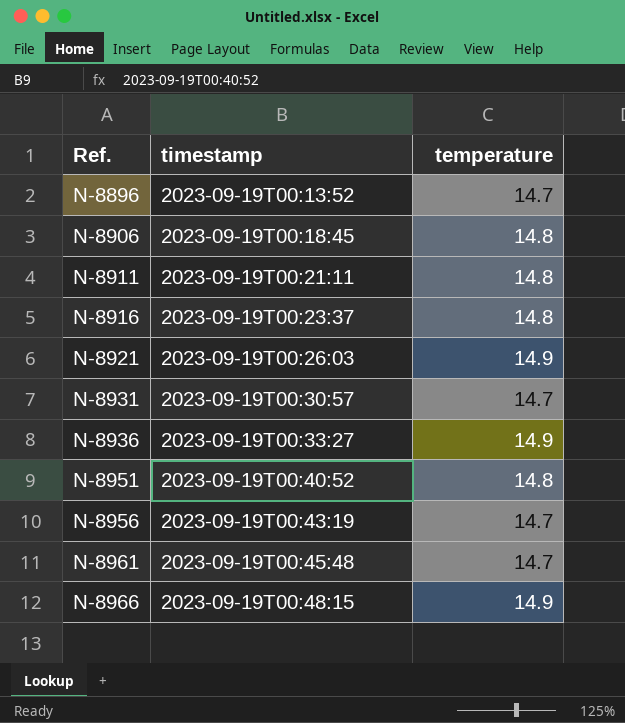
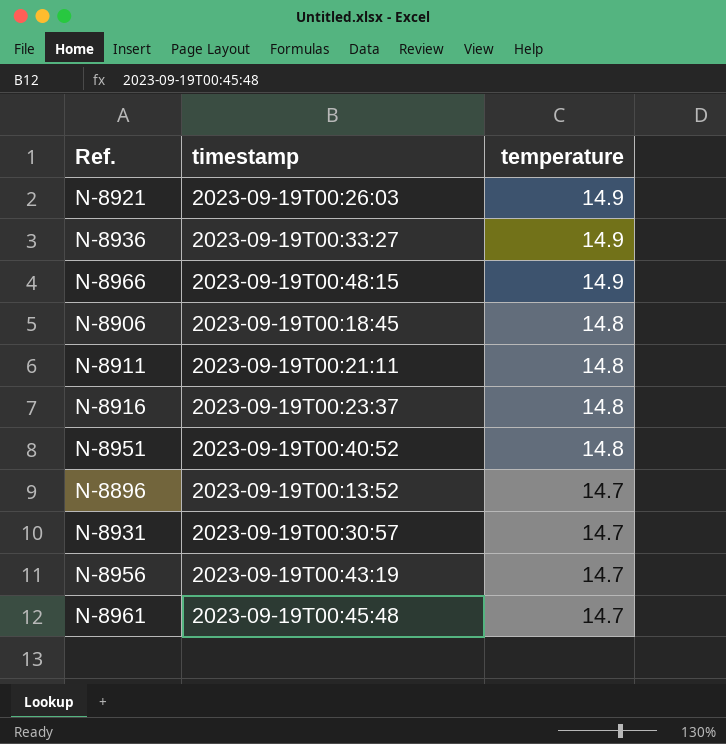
row order: Ref. ascending -> temperature descending

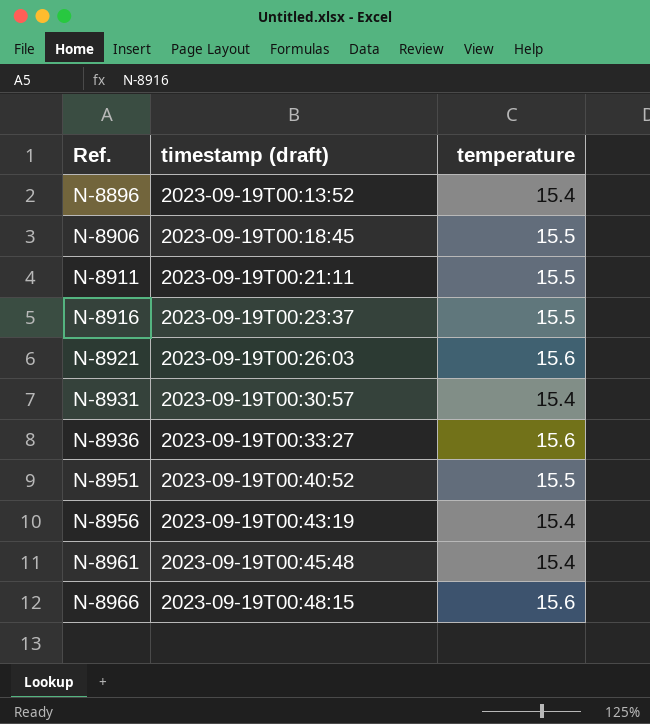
row order: temperature descending -> Ref. ascending
column name: timestamp -> timestamp (draft)
N-8896 | temperature: 14.7 -> 15.4
N-8906 | temperature: 14.8 -> 15.5
N-8911 | temperature: 14.8 -> 15.5
N-8916 | temperature: 14.8 -> 15.5
N-8921 | temperature: 14.9 -> 15.6
N-8931 | temperature: 14.7 -> 15.4
N-8936 | temperature: 14.9 -> 15.6
N-8951 | temperature: 14.8 -> 15.5
N-8956 | temperature: 14.7 -> 15.4
N-8961 | temperature: 14.7 -> 15.4
N-8966 | temperature: 14.9 -> 15.6

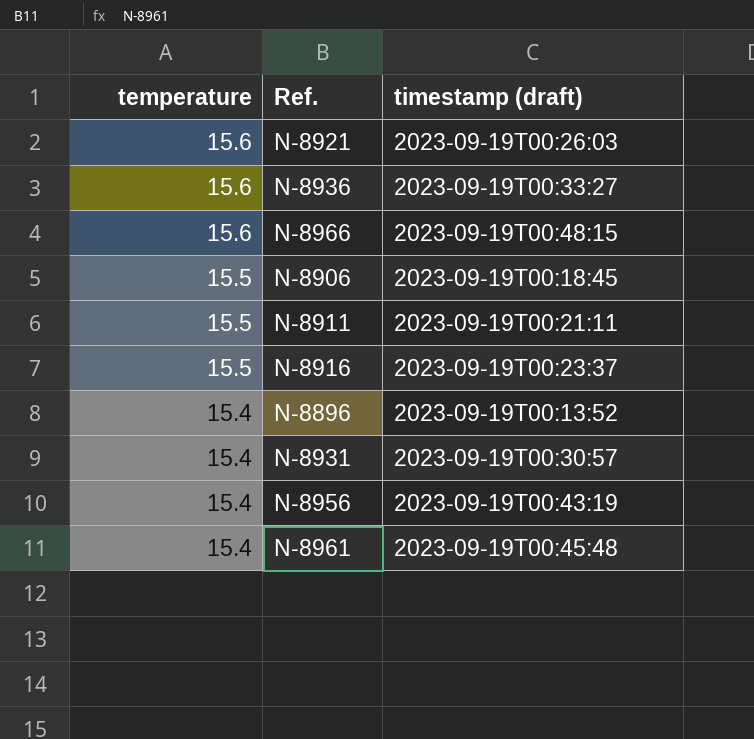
row order: Ref. ascending -> temperature descending
column temperature | position: 3 -> 1
row N-8951: 2023-09-19T00:40:52 | 15.5 -> none

